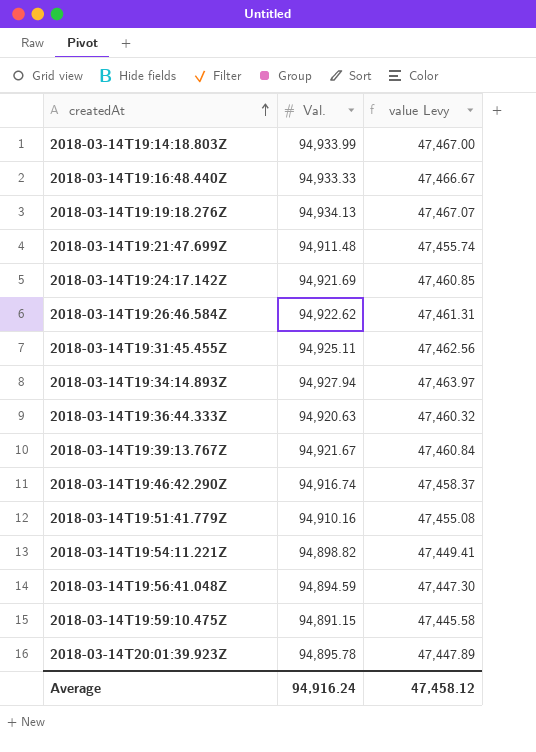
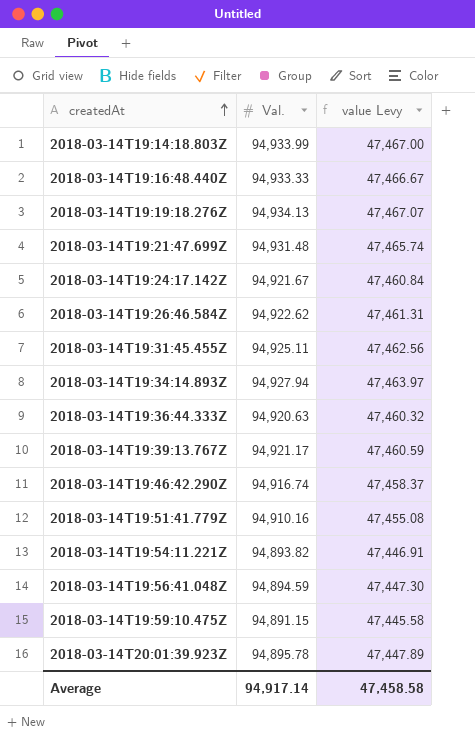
2018-03-14T19:21:47.699Z | Val.: 94,911.48 -> 94,931.48
2018-03-14T19:21:47.699Z | value Levy: 47,455.74 -> 47,465.74
2018-03-14T19:24:17.142Z | Val.: 94,921.69 -> 94,921.67
2018-03-14T19:24:17.142Z | value Levy: 47,460.85 -> 47,460.84
2018-03-14T19:39:13.767Z | Val.: 94,921.67 -> 94,921.17
2018-03-14T19:39:13.767Z | value Levy: 47,460.84 -> 47,460.59
2018-03-14T19:54:11.221Z | Val.: 94,898.82 -> 94,893.82
2018-03-14T19:54:11.221Z | value Levy: 47,449.41 -> 47,446.91
Average | Val.: 94,916.24 -> 94,917.14
Average | value Levy: 47,458.12 -> 47,458.58

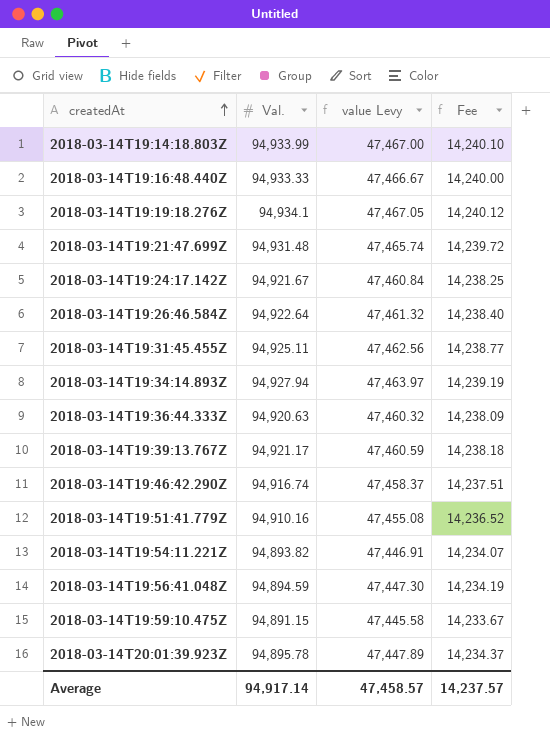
column Fee | formula: none -> [Val.] * 0.15
2018-03-14T19:19:18.276Z | Val.: 94,934.13 -> 94,934.1
2018-03-14T19:19:18.276Z | value Levy: 47,467.07 -> 47,467.05
2018-03-14T19:26:46.584Z | Val.: 94,922.62 -> 94,922.64
2018-03-14T19:26:46.584Z | value Levy: 47,461.31 -> 47,461.32
Average | value Levy: 47,458.58 -> 47,458.57

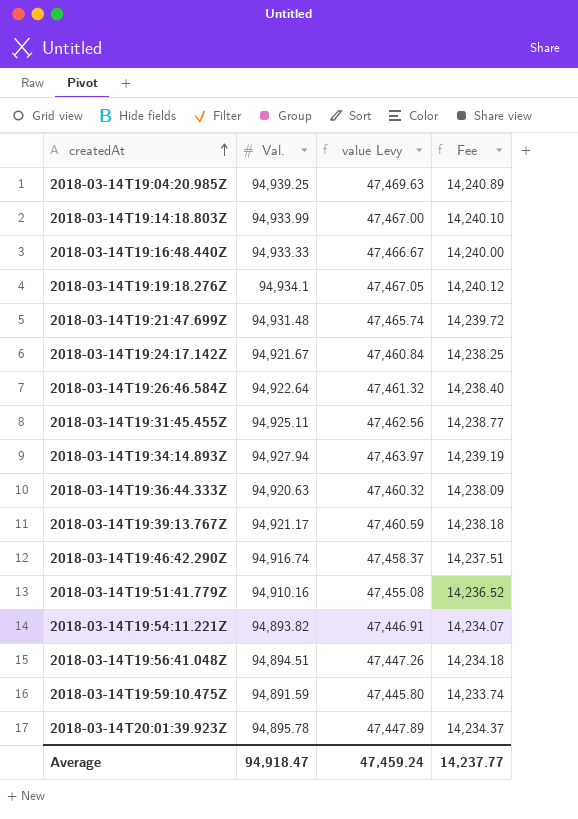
row 2018-03-14T19:04:20.985Z: none -> 94,939.25 | 47,469.63 | 14,240.89
2018-03-14T19:56:41.048Z | Val.: 94,894.59 -> 94,894.51
2018-03-14T19:56:41.048Z | value Levy: 47,447.30 -> 47,447.26
2018-03-14T19:56:41.048Z | Fee: 14,234.19 -> 14,234.18
2018-03-14T19:59:10.475Z | Val.: 94,891.15 -> 94,891.59
2018-03-14T19:59:10.475Z | value Levy: 47,445.58 -> 47,445.80
2018-03-14T19:59:10.475Z | Fee: 14,233.67 -> 14,233.74
Average | Val.: 94,917.14 -> 94,918.47
Average | value Levy: 47,458.57 -> 47,459.24
Average | Fee: 14,237.57 -> 14,237.77

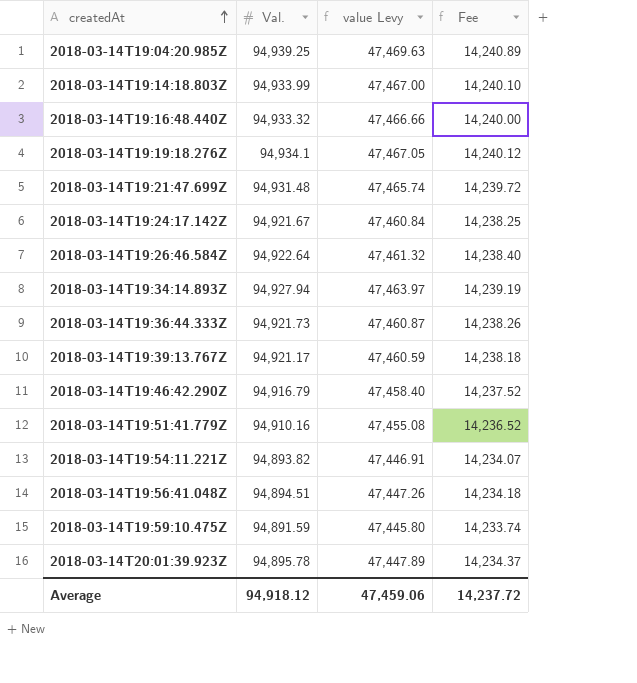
row 2018-03-14T19:31:45.455Z: 94,925.11 | 47,462.56 | 14,238.77 -> none
2018-03-14T19:16:48.440Z | Val.: 94,933.33 -> 94,933.32
2018-03-14T19:16:48.440Z | value Levy: 47,466.67 -> 47,466.66
2018-03-14T19:36:44.333Z | Val.: 94,920.63 -> 94,921.73
2018-03-14T19:36:44.333Z | value Levy: 47,460.32 -> 47,460.87
2018-03-14T19:36:44.333Z | Fee: 14,238.09 -> 14,238.26
2018-03-14T19:46:42.290Z | Val.: 94,916.74 -> 94,916.79
2018-03-14T19:46:42.290Z | value Levy: 47,458.37 -> 47,458.40
2018-03-14T19:46:42.290Z | Fee: 14,237.51 -> 14,237.52
Average | Val.: 94,918.47 -> 94,918.12
Average | value Levy: 47,459.24 -> 47,459.06
Average | Fee: 14,237.77 -> 14,237.72

